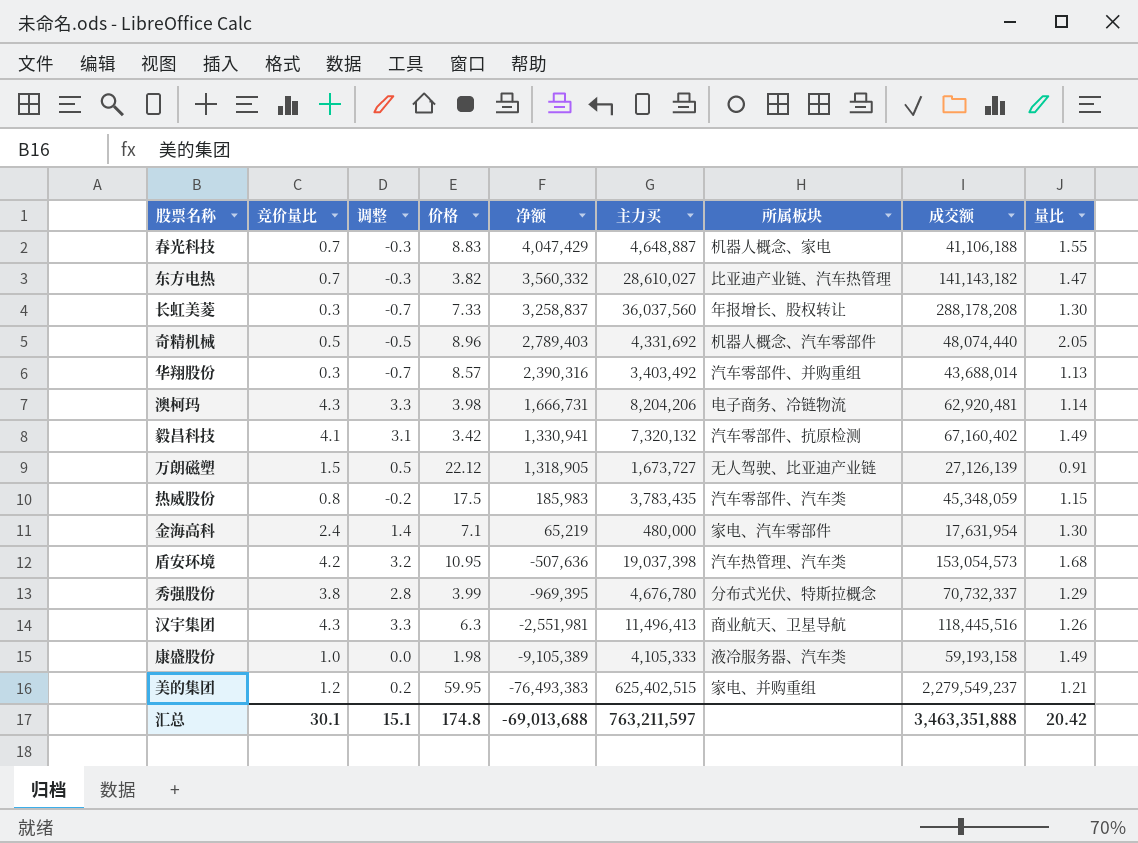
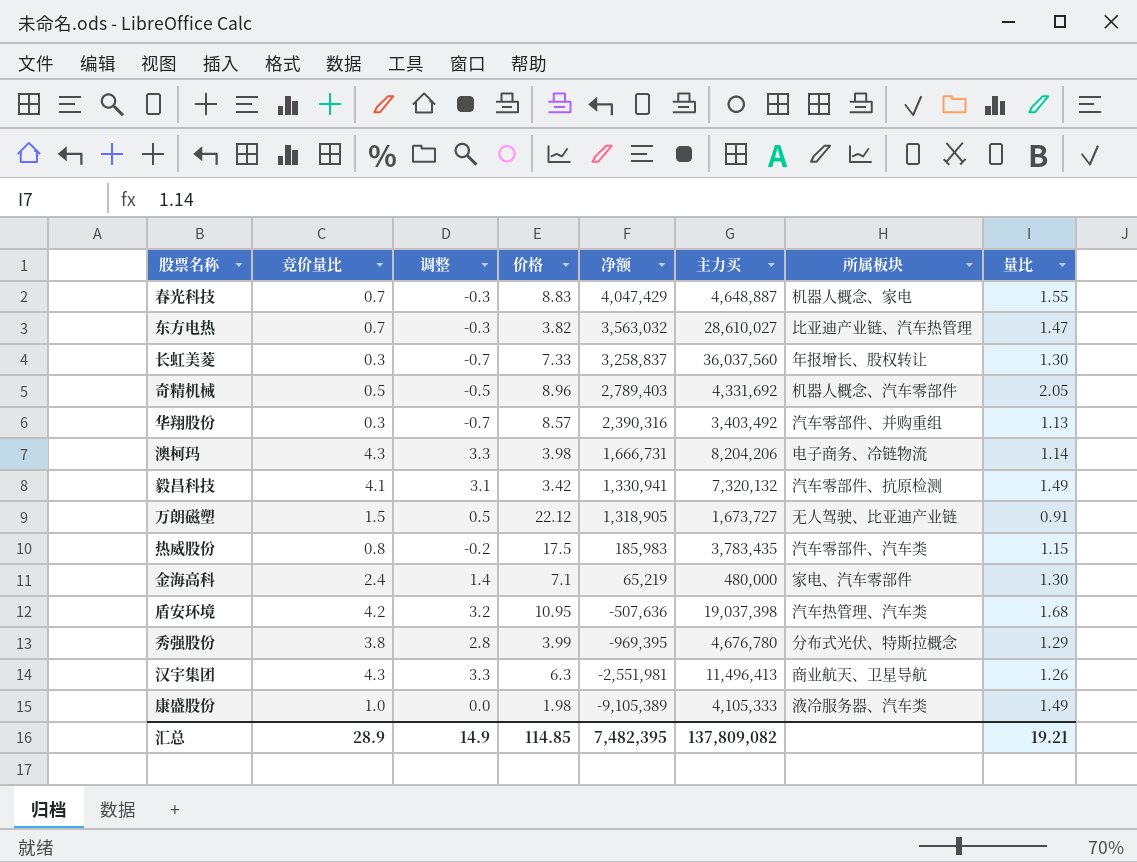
column 成交额 | position: 8 -> none
row 美的集团: 1.2 | 0.2 | 59.95 | -76,493,383 | 625,402,515 | 家电、并购重组 | 2,279,549,237 | 1.21 -> none
东方电热 | 净额: 3,560,332 -> 3,563,032
汇总 | 竞价量比: 30.1 -> 28.9
汇总 | 调整: 15.1 -> 14.9
汇总 | 价格: 174.8 -> 114.85
汇总 | 净额: -69,013,688 -> 7,482,395
汇总 | 主力买: 763,211,597 -> 137,809,082
汇总 | 量比: 20.42 -> 19.21

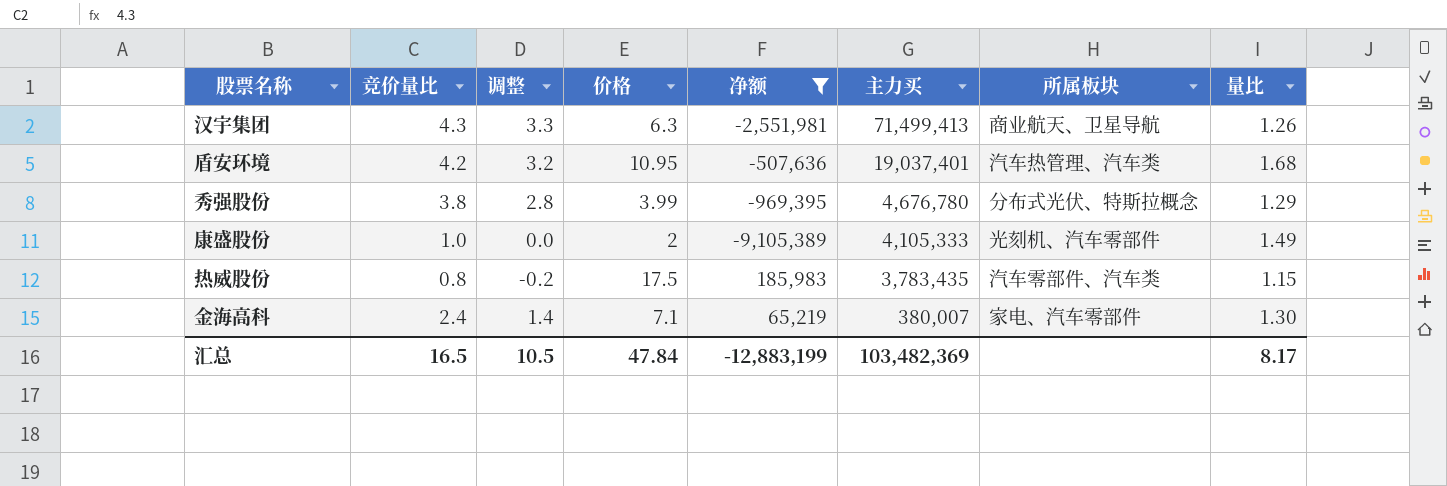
filter: none -> 净额 <= 185,983
row order: 净额 descending -> 主力买 descending
汉宇集团 | 主力买: 11,496,413 -> 71,499,413
盾安环境 | 主力买: 19,037,398 -> 19,037,401
康盛股份 | 价格: 1.98 -> 2
康盛股份 | 所属板块: 液冷服务器、汽车类 -> 光刻机、汽车零部件
金海高科 | 主力买: 480,000 -> 380,007
汇总 | 竞价量比: 28.9 -> 16.5
汇总 | 调整: 14.9 -> 10.5
汇总 | 价格: 114.85 -> 47.84
汇总 | 净额: 7,482,395 -> -12,883,199
汇总 | 主力买: 137,809,082 -> 103,482,369
汇总 | 量比: 19.21 -> 8.17

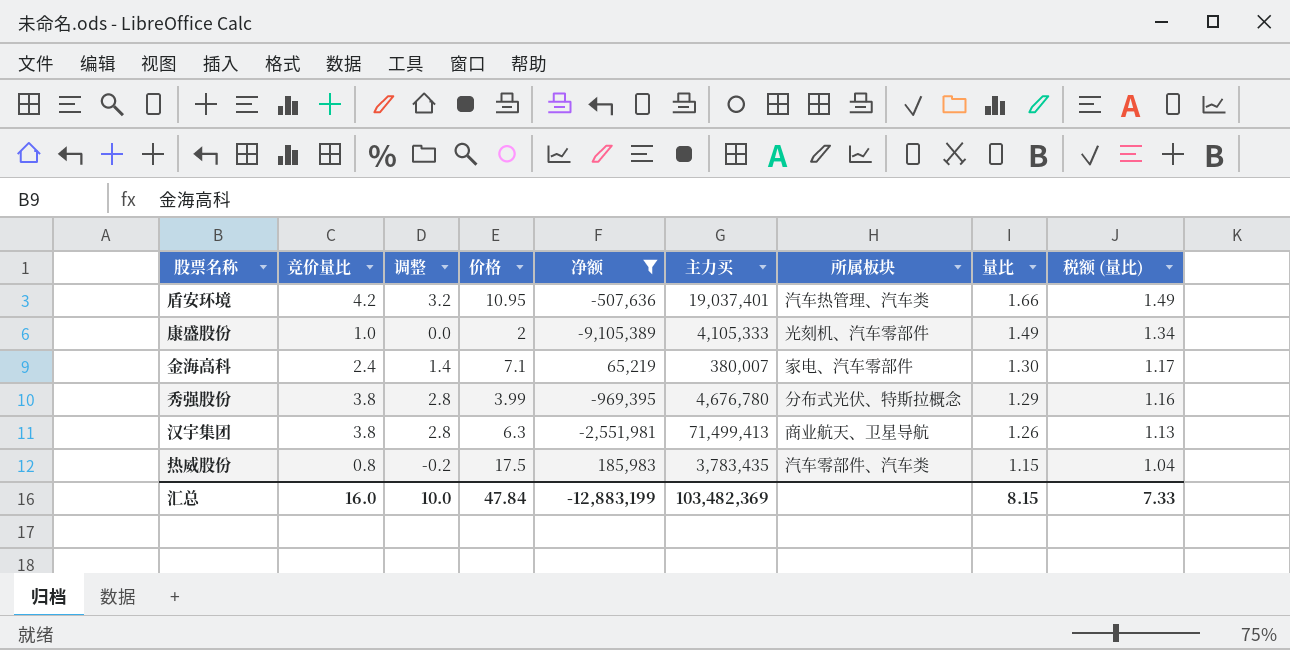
row order: 主力买 descending -> 量比 descending
column 税额 (量比) | formula: none -> [量比] * 0.9
盾安环境 | 量比: 1.68 -> 1.66
汉宇集团 | 竞价量比: 4.3 -> 3.8
汉宇集团 | 调整: 3.3 -> 2.8
汇总 | 竞价量比: 16.5 -> 16.0
汇总 | 调整: 10.5 -> 10.0
汇总 | 量比: 8.17 -> 8.15

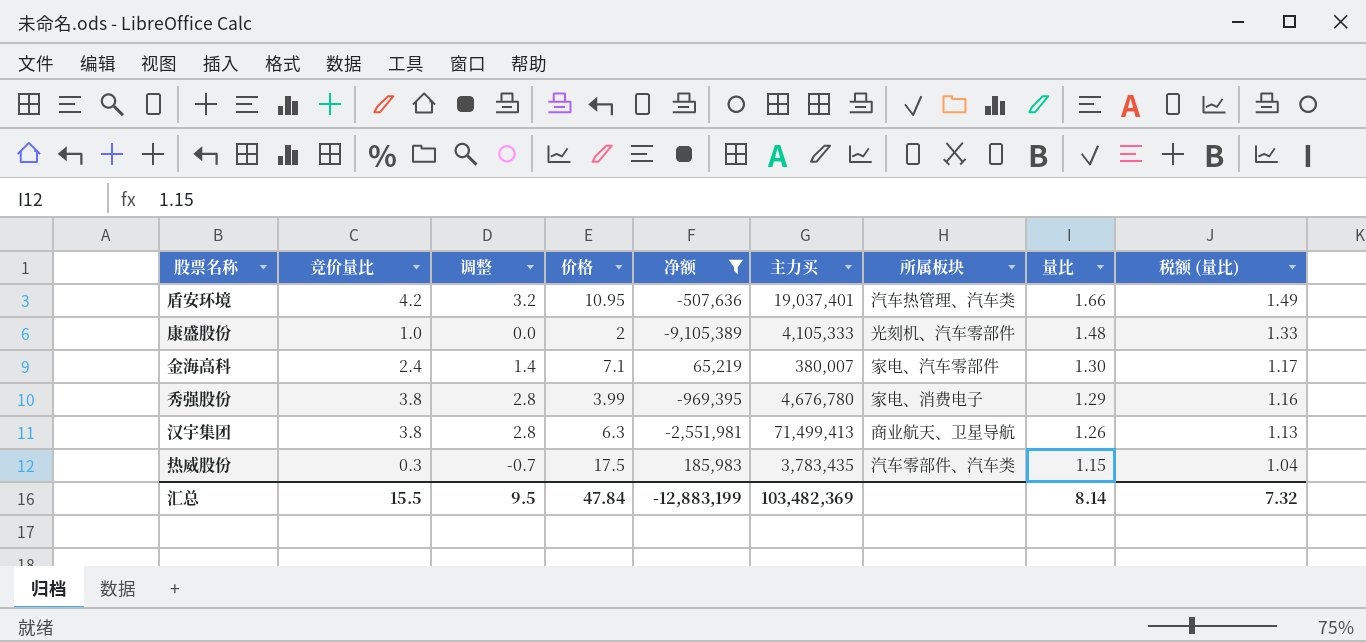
康盛股份 | 量比: 1.49 -> 1.48
康盛股份 | 税额 (量比): 1.34 -> 1.33
秀强股份 | 所属板块: 分布式光伏、特斯拉概念 -> 家电、消费电子
热威股份 | 竞价量比: 0.8 -> 0.3
热威股份 | 调整: -0.2 -> -0.7
汇总 | 竞价量比: 16.0 -> 15.5
汇总 | 调整: 10.0 -> 9.5
汇总 | 量比: 8.15 -> 8.14
汇总 | 税额 (量比): 7.33 -> 7.32

